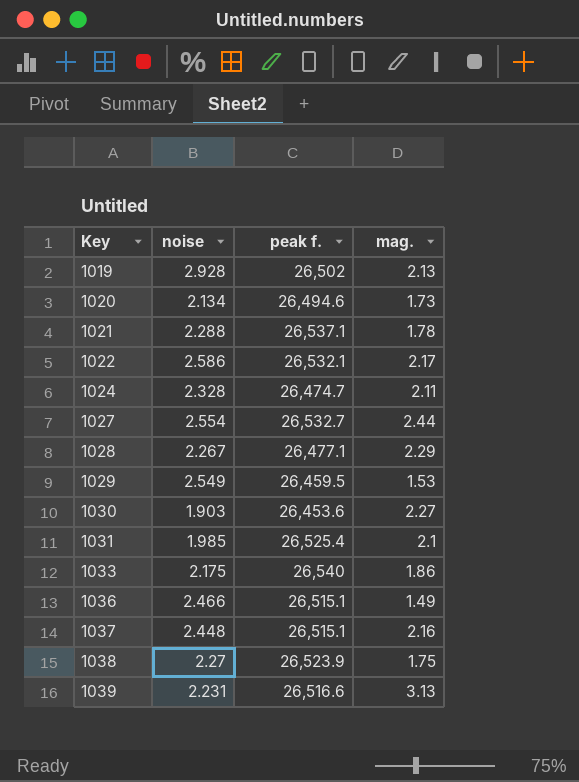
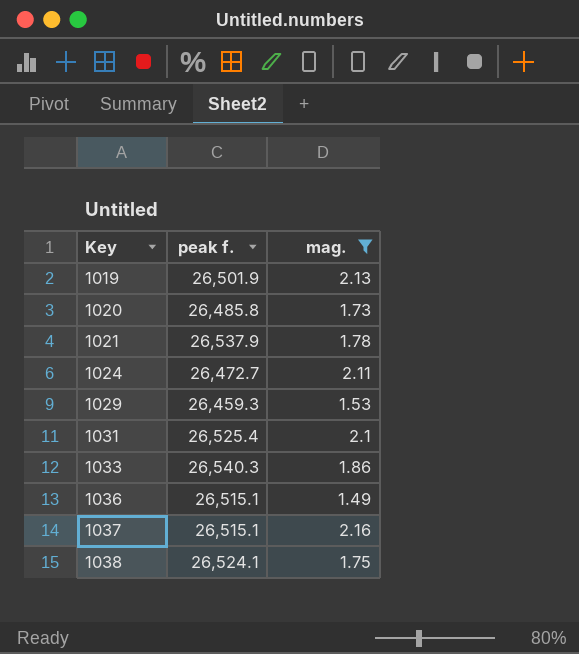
filter: none -> mag. <= 2.16
column noise | position: 2 -> none
1019 | peak f.: 26,502 -> 26,501.9
1020 | peak f.: 26,494.6 -> 26,485.8
1021 | peak f.: 26,537.1 -> 26,537.9
1024 | peak f.: 26,474.7 -> 26,472.7
1029 | peak f.: 26,459.5 -> 26,459.3
1033 | peak f.: 26,540 -> 26,540.3
1038 | peak f.: 26,523.9 -> 26,524.1

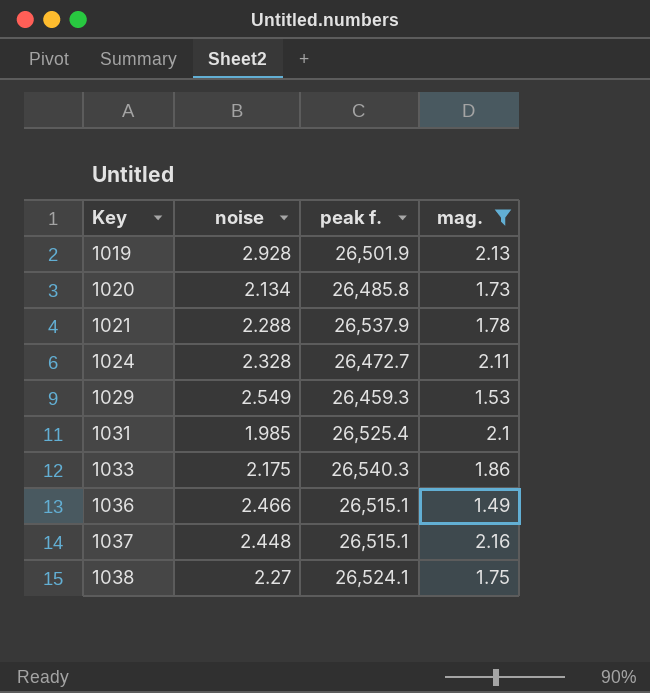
column noise | position: none -> 2

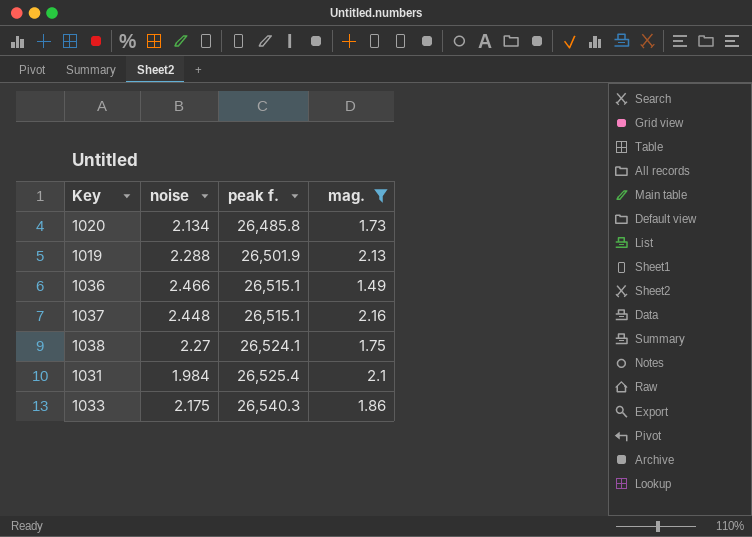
row order: Key ascending -> peak f. ascending
row 1021: 2.288 | 26,537.9 | 1.78 -> none
row 1024: 2.328 | 26,472.7 | 2.11 -> none
row 1029: 2.549 | 26,459.3 | 1.53 -> none
1019 | noise: 2.928 -> 2.288
1031 | noise: 1.985 -> 1.984

